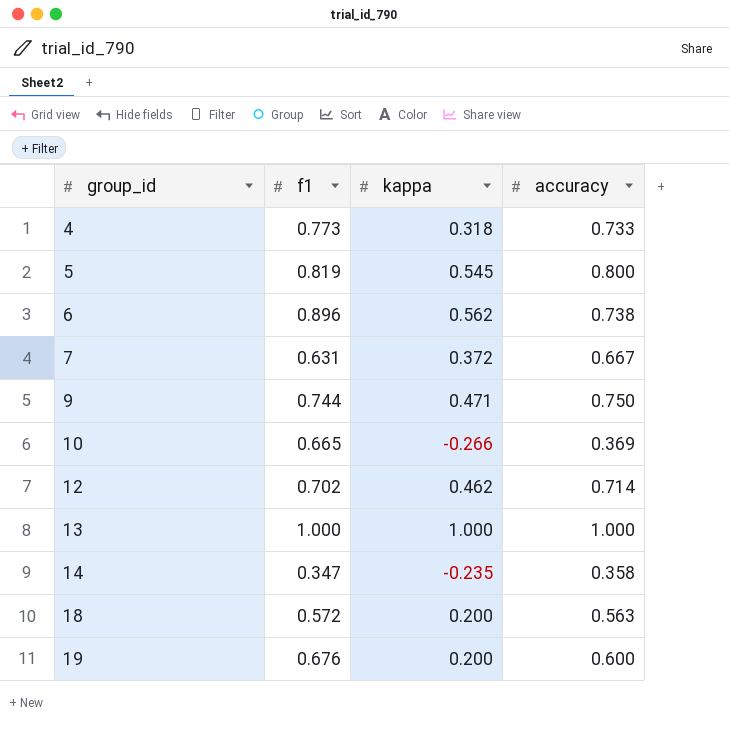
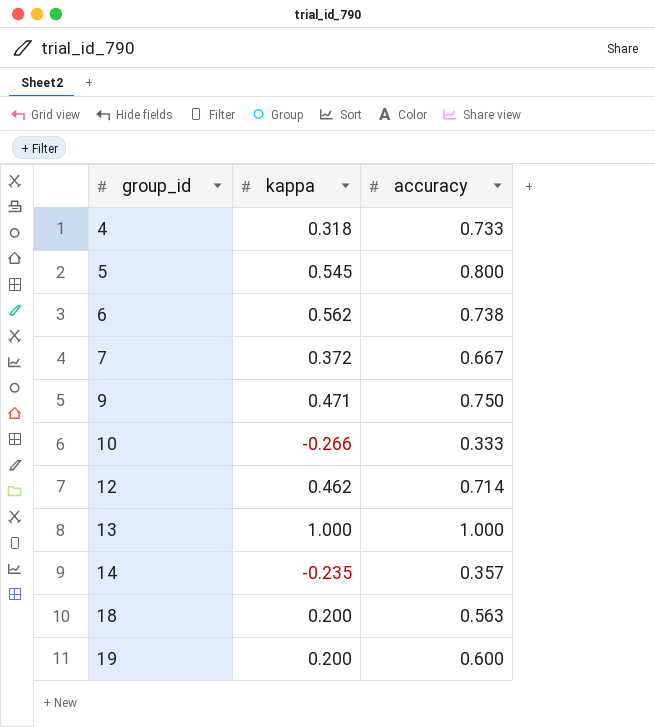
column f1 | position: 2 -> none
10 | accuracy: 0.369 -> 0.333
14 | accuracy: 0.358 -> 0.357

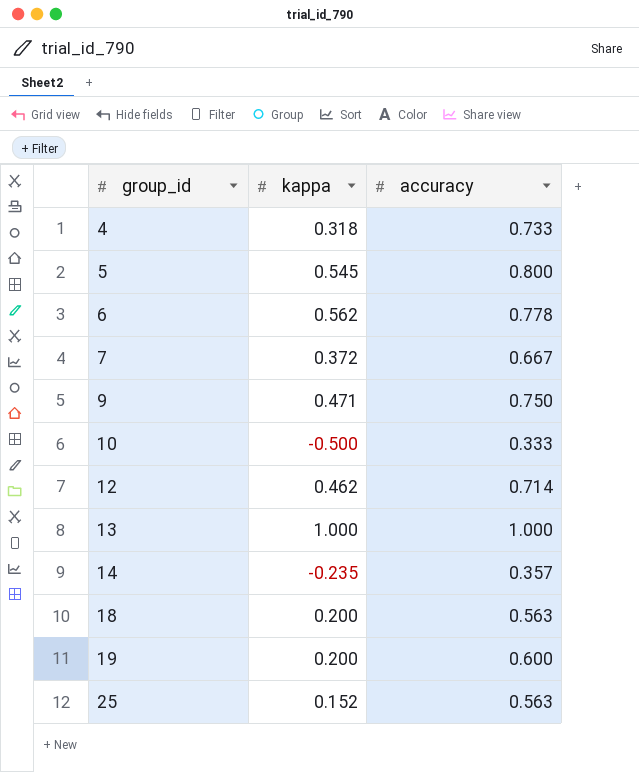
6 | accuracy: 0.738 -> 0.778
10 | kappa: -0.266 -> -0.500
row 25: none -> 0.152 | 0.563

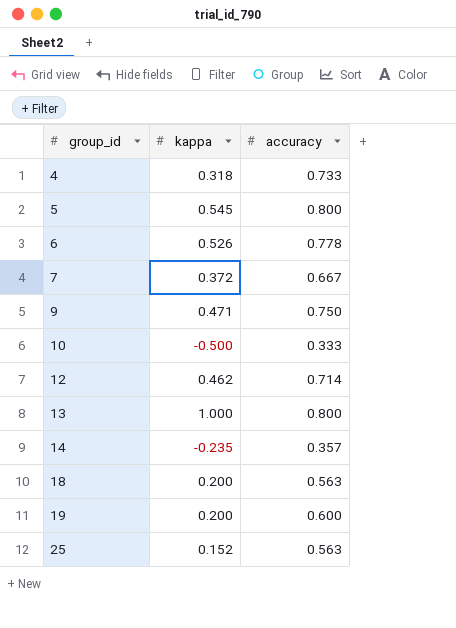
6 | kappa: 0.562 -> 0.526
13 | accuracy: 1.000 -> 0.800

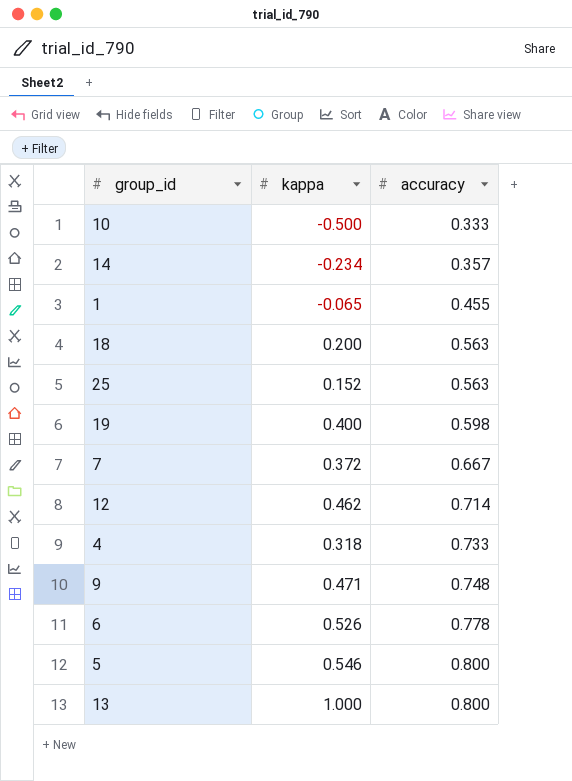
row order: group_id ascending -> accuracy ascending
14 | kappa: -0.235 -> -0.234
row 1: none -> -0.065 | 0.455
19 | kappa: 0.200 -> 0.400
19 | accuracy: 0.600 -> 0.598
9 | accuracy: 0.750 -> 0.748
5 | kappa: 0.545 -> 0.546

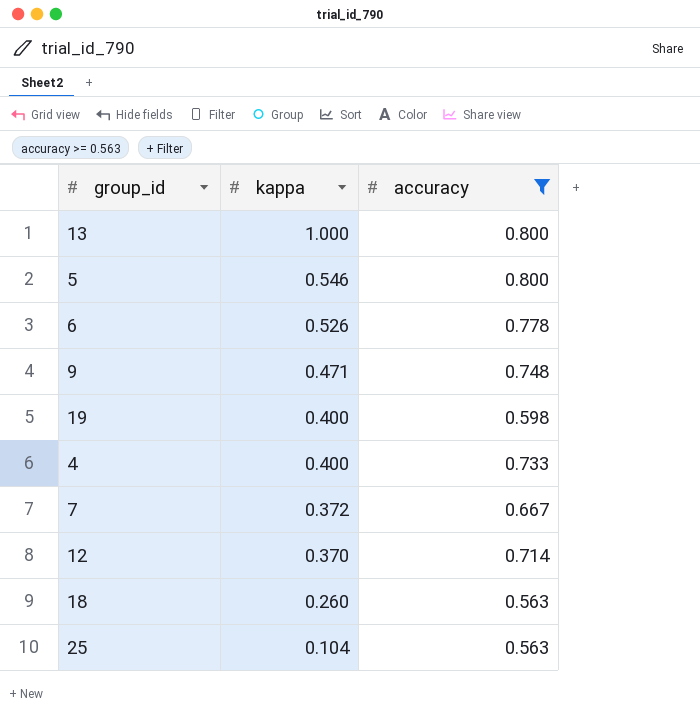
filter: none -> accuracy >= 0.563
row order: accuracy ascending -> kappa descending
4 | kappa: 0.318 -> 0.400
12 | kappa: 0.462 -> 0.370
18 | kappa: 0.200 -> 0.260
25 | kappa: 0.152 -> 0.104

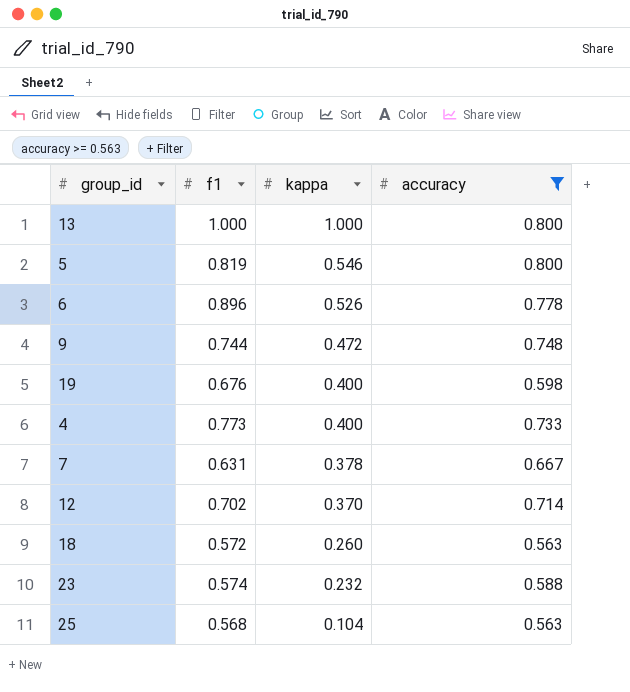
column f1 | position: none -> 2
9 | kappa: 0.471 -> 0.472
7 | kappa: 0.372 -> 0.378
row 23: none -> 0.574 | 0.232 | 0.588

